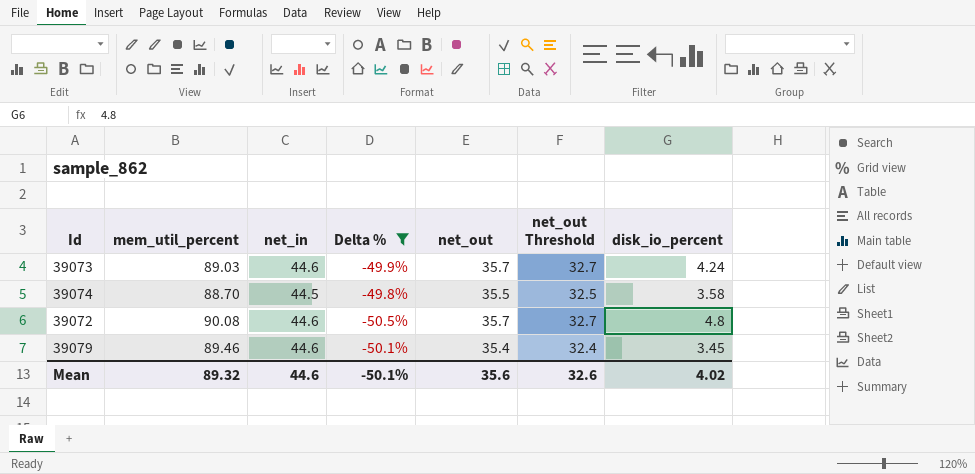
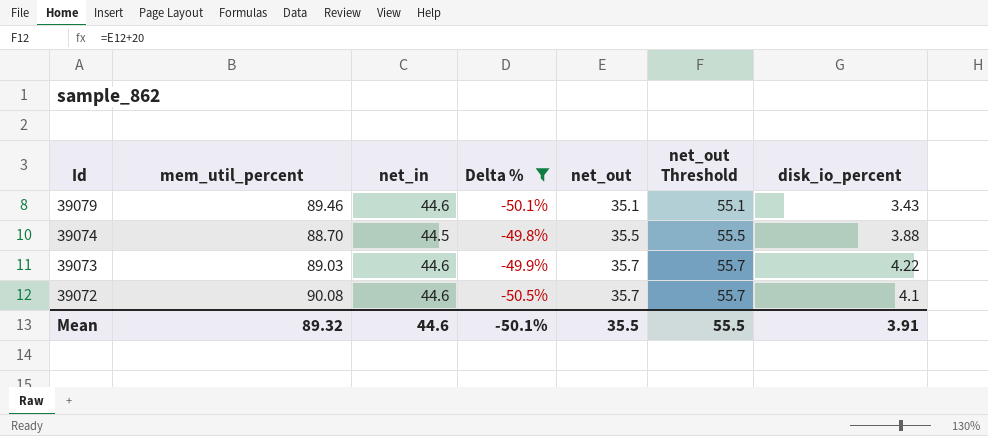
row order: none -> Id descending
column net_out Threshold | formula: [net_out] - 3 -> [net_out] + 20
39079 | net_out: 35.4 -> 35.1
39079 | disk_io_percent: 3.45 -> 3.43
39074 | disk_io_percent: 3.58 -> 3.88
39073 | disk_io_percent: 4.24 -> 4.22
39072 | disk_io_percent: 4.8 -> 4.1
Mean | net_out: 35.6 -> 35.5
Mean | net_out Threshold: 32.6 -> 55.5
Mean | disk_io_percent: 4.02 -> 3.91

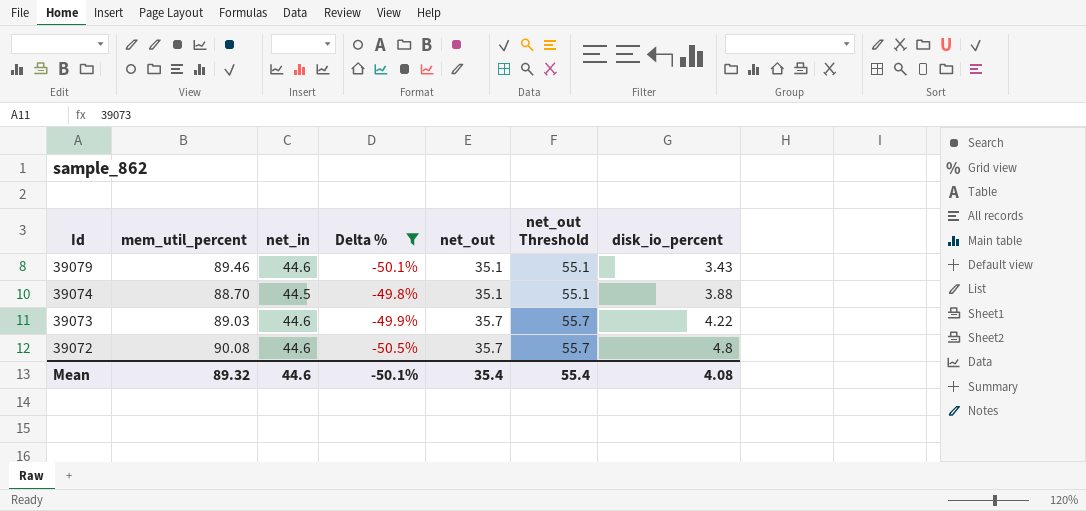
39074 | net_out: 35.5 -> 35.1
39074 | net_out Threshold: 55.5 -> 55.1
39072 | disk_io_percent: 4.1 -> 4.8
Mean | net_out: 35.5 -> 35.4
Mean | net_out Threshold: 55.5 -> 55.4
Mean | disk_io_percent: 3.91 -> 4.08

